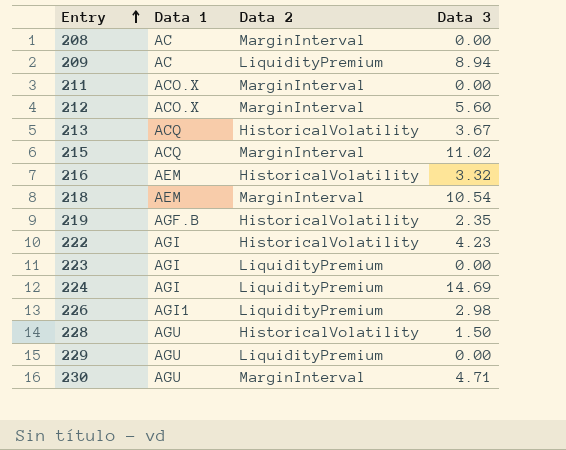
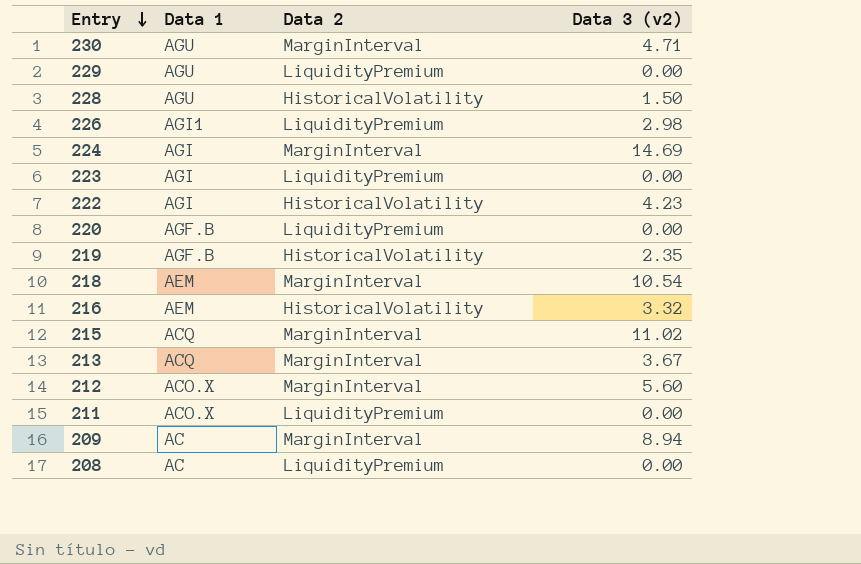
row order: Entry ascending -> Entry descending
column name: Data 3 -> Data 3 (v2)
224 | Data 2: LiquidityPremium -> MarginInterval
row 220: none -> AGF.B | LiquidityPremium | 0.00
213 | Data 2: HistoricalVolatility -> MarginInterval
211 | Data 2: MarginInterval -> LiquidityPremium
209 | Data 2: LiquidityPremium -> MarginInterval
208 | Data 2: MarginInterval -> LiquidityPremium

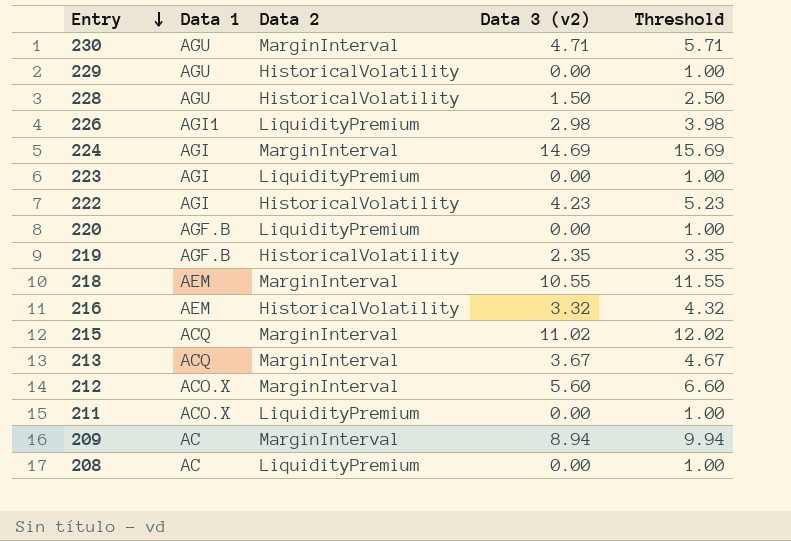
column Threshold | formula: none -> [Data 3 (v2)] + 1
229 | Data 2: LiquidityPremium -> HistoricalVolatility
218 | Data 3 (v2): 10.54 -> 10.55

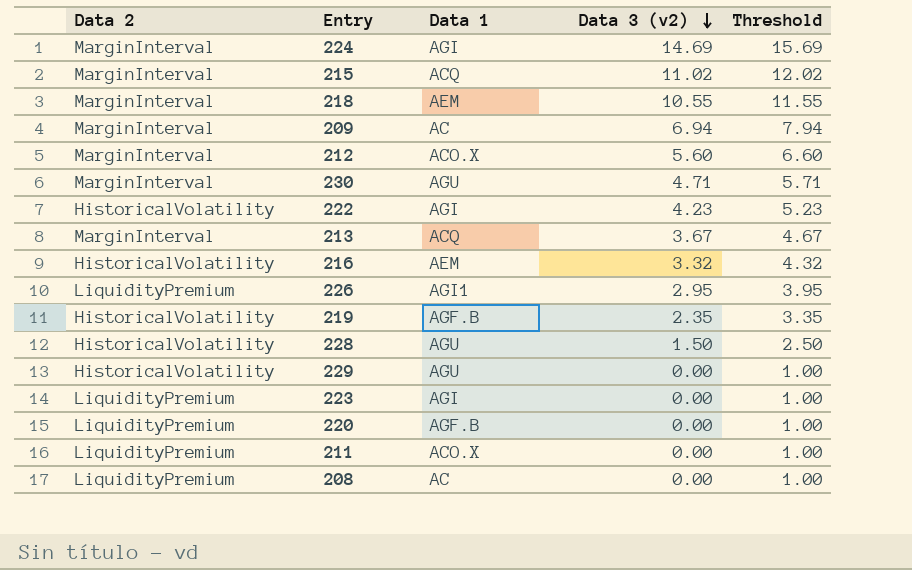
row order: Entry descending -> Data 3 (v2) descending
column Data 2 | position: 3 -> 1
209 | Data 3 (v2): 8.94 -> 6.94
209 | Threshold: 9.94 -> 7.94
226 | Data 3 (v2): 2.98 -> 2.95
226 | Threshold: 3.98 -> 3.95

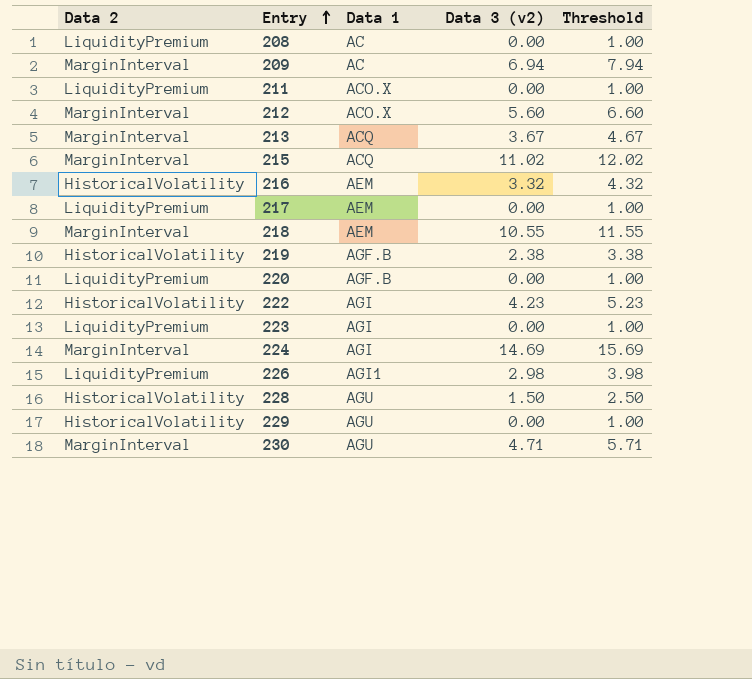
row order: Data 3 (v2) descending -> Entry ascending
row 217: none -> LiquidityPremium | AEM | 0.00 | 1.00
219 | Data 3 (v2): 2.35 -> 2.38
219 | Threshold: 3.35 -> 3.38
226 | Data 3 (v2): 2.95 -> 2.98
226 | Threshold: 3.95 -> 3.98

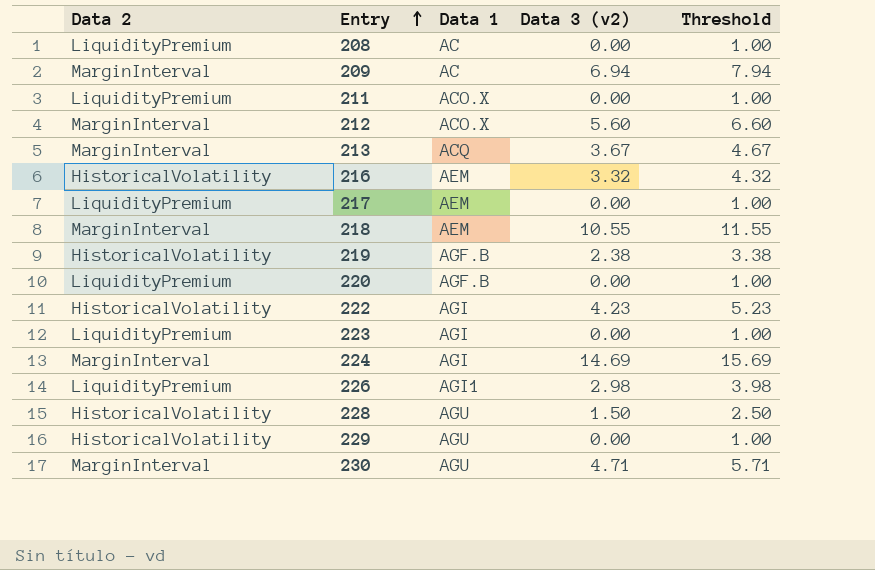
row 215: MarginInterval | ACQ | 11.02 | 12.02 -> none

